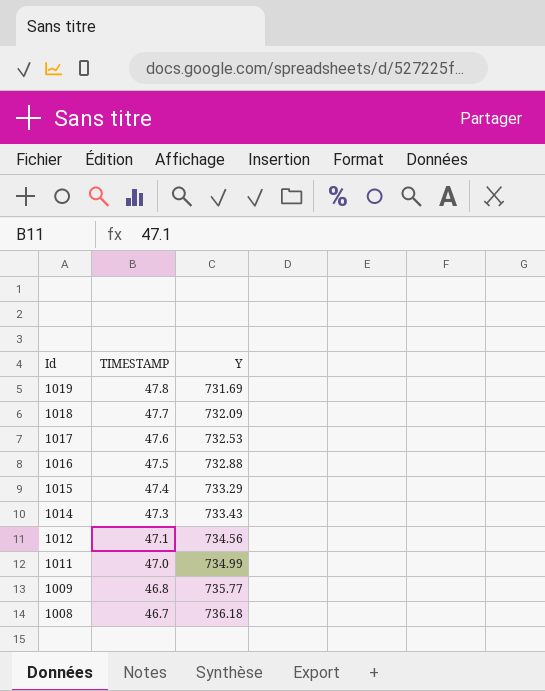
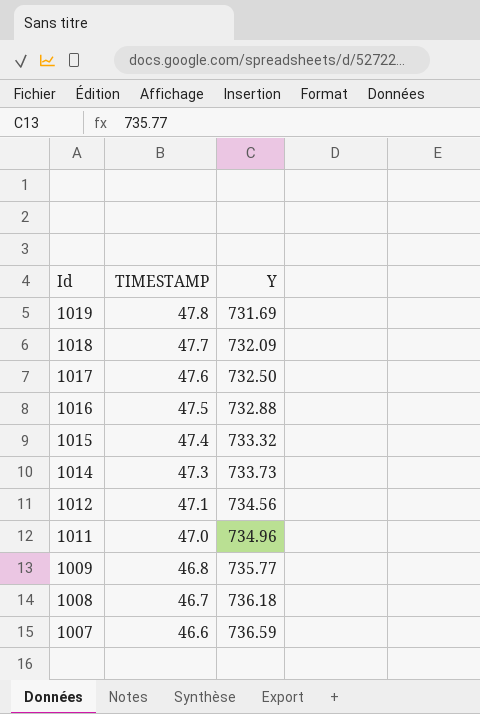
1017 | Y: 732.53 -> 732.50
1015 | Y: 733.29 -> 733.32
1014 | Y: 733.43 -> 733.73
1011 | Y: 734.99 -> 734.96
row 1007: none -> 46.6 | 736.59

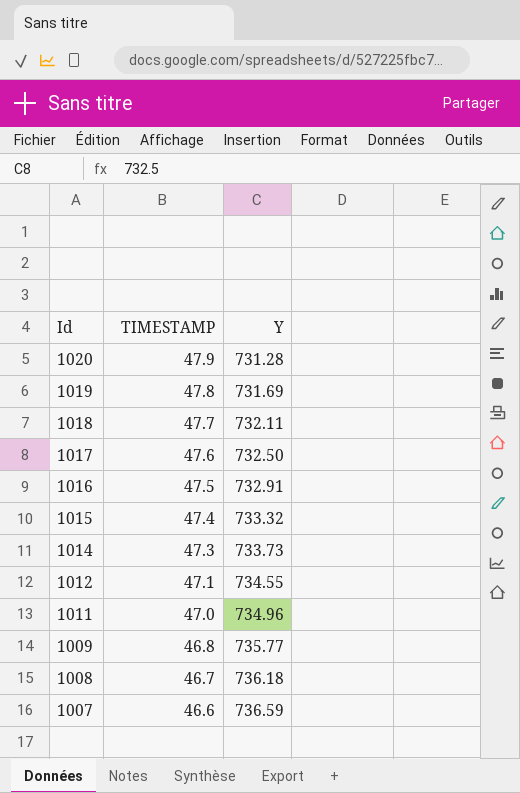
row 1020: none -> 47.9 | 731.28
1018 | Y: 732.09 -> 732.11
1016 | Y: 732.88 -> 732.91
1012 | Y: 734.56 -> 734.55

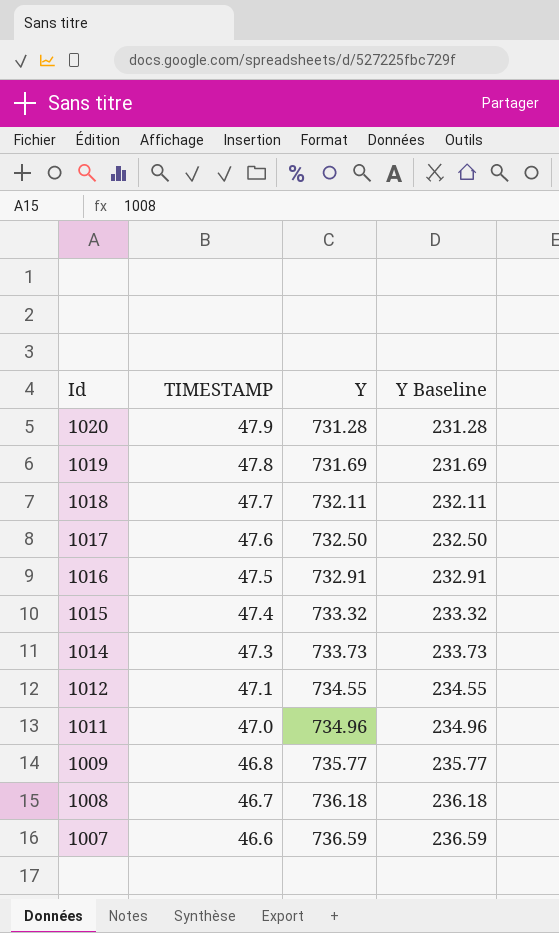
column Y Baseline | formula: none -> [Y] - 500

